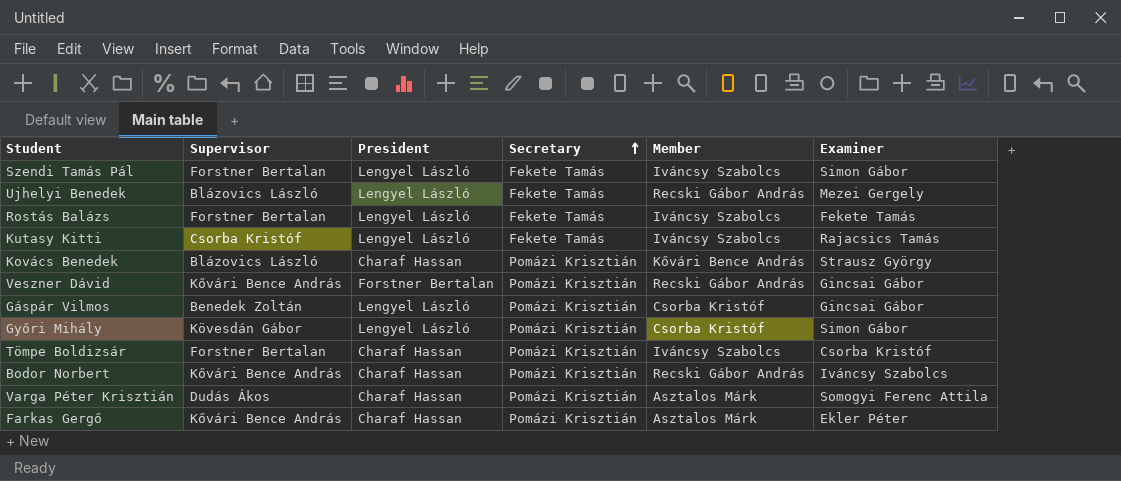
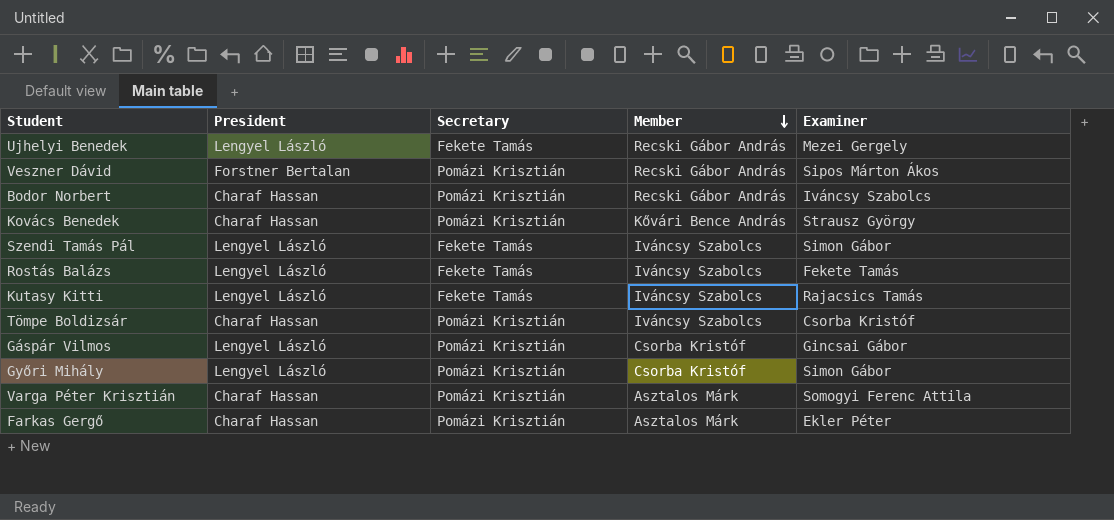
row order: Secretary ascending -> Member descending
column Supervisor | position: 2 -> none
Veszner Dávid | Examiner: Gincsai Gábor -> Sipos Márton Ákos

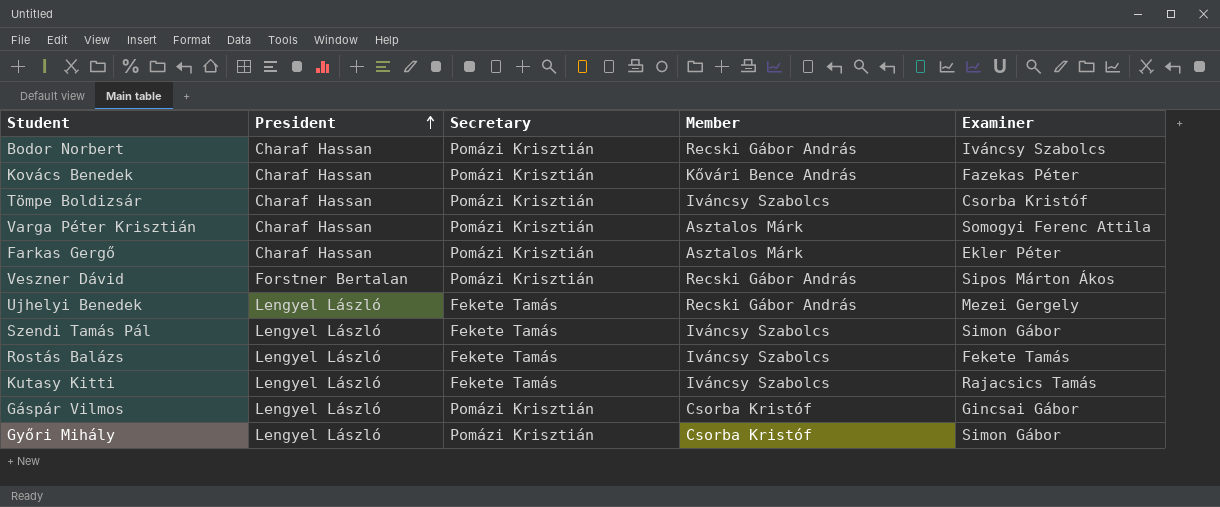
row order: Member descending -> President ascending
Kovács Benedek | Examiner: Strausz György -> Fazekas Péter

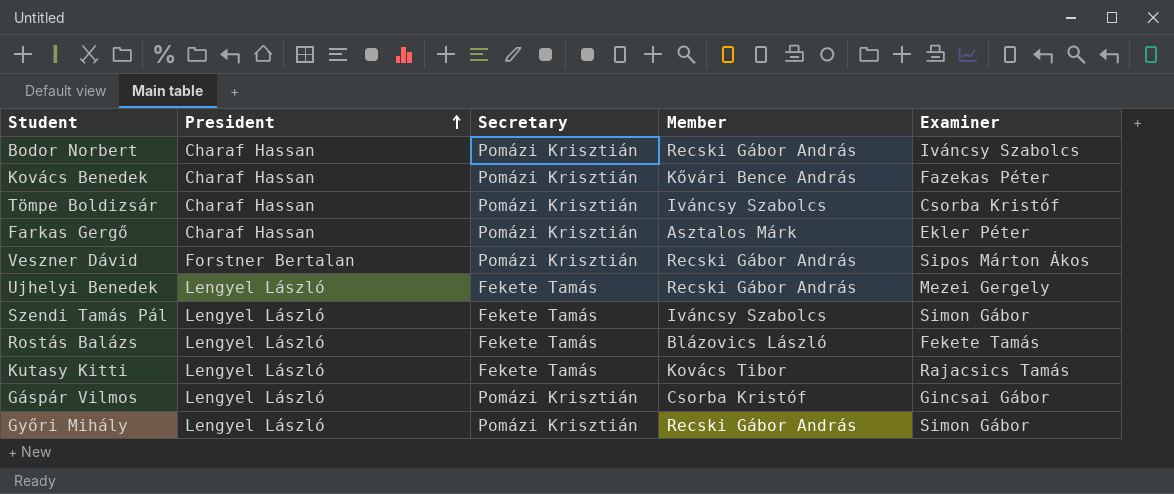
row Varga Péter Krisztián: Charaf Hassan | Pomázi Krisztián | Asztalos Márk | Somogyi Ferenc Attila -> none
Rostás Balázs | Member: Iváncsy Szabolcs -> Blázovics László
Kutasy Kitti | Member: Iváncsy Szabolcs -> Kovács Tibor
Győri Mihály | Member: Csorba Kristóf -> Recski Gábor András

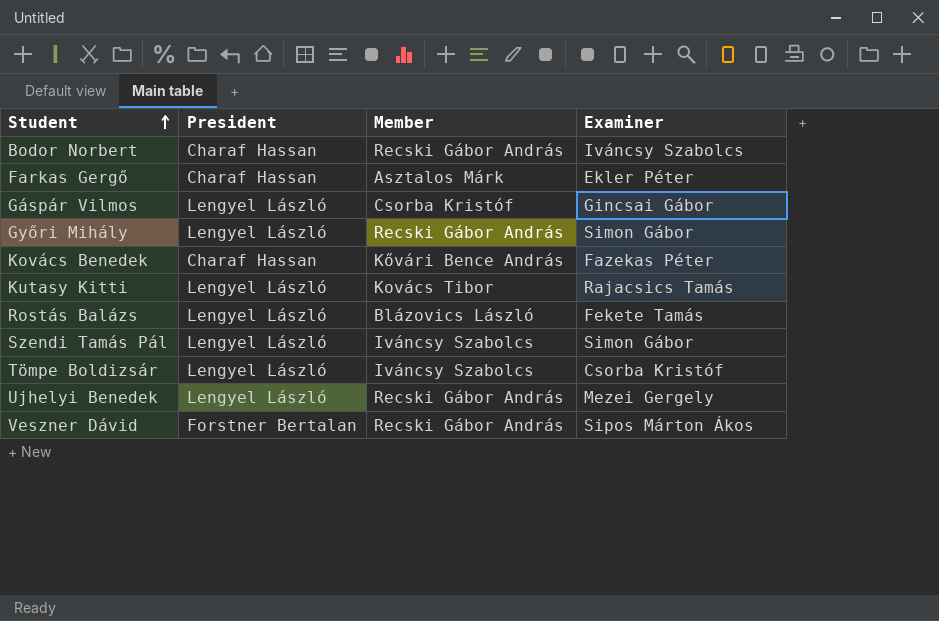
row order: President ascending -> Student ascending
column Secretary | position: 3 -> none
Tömpe Boldizsár | President: Charaf Hassan -> Lengyel László

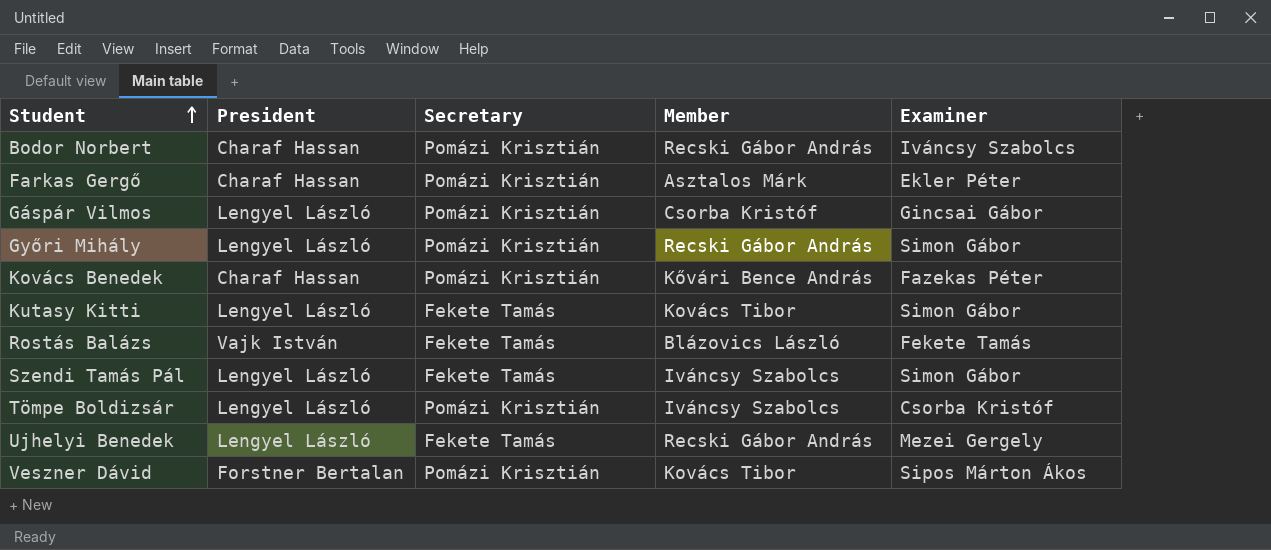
column Secretary | position: none -> 3
Kutasy Kitti | Examiner: Rajacsics Tamás -> Simon Gábor
Rostás Balázs | President: Lengyel László -> Vajk István
Veszner Dávid | Member: Recski Gábor András -> Kovács Tibor

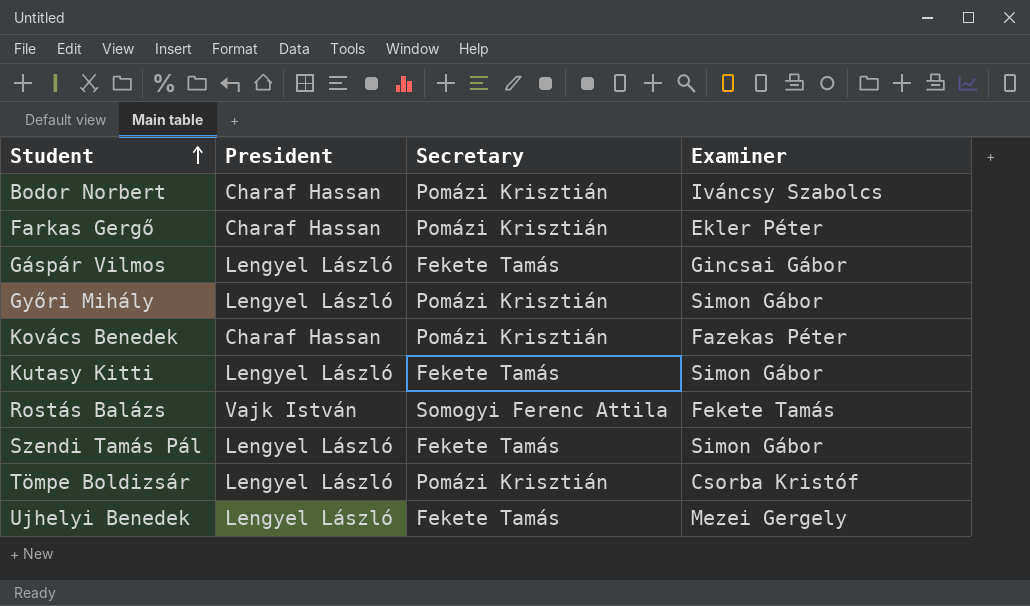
column Member | position: 4 -> none
row Veszner Dávid: Forstner Bertalan | Pomázi Krisztián | Kovács Tibor | Sipos Márton Ákos -> none
Gáspár Vilmos | Secretary: Pomázi Krisztián -> Fekete Tamás
Rostás Balázs | Secretary: Fekete Tamás -> Somogyi Ferenc Attila

